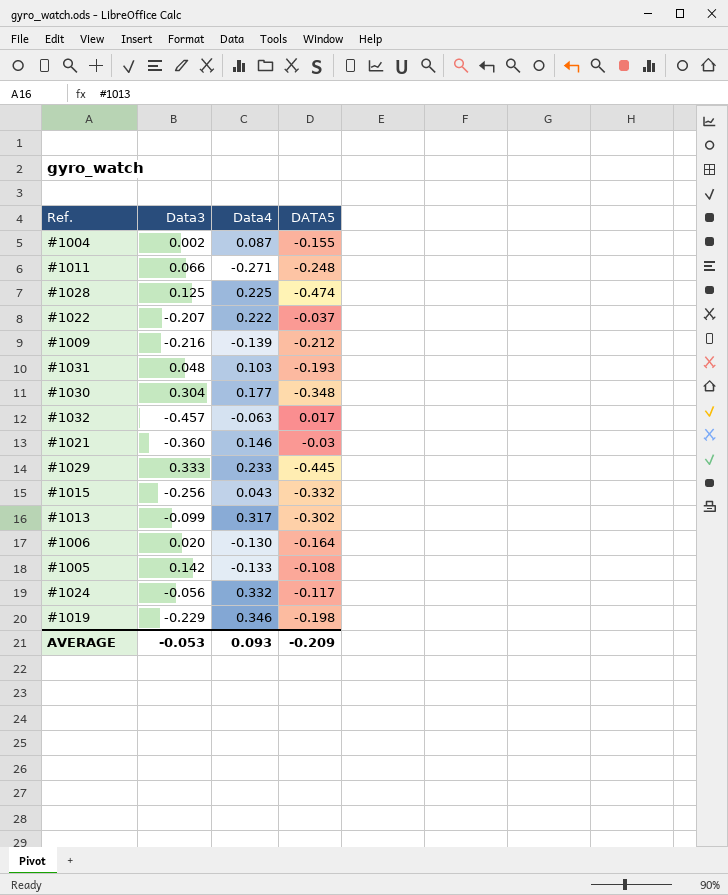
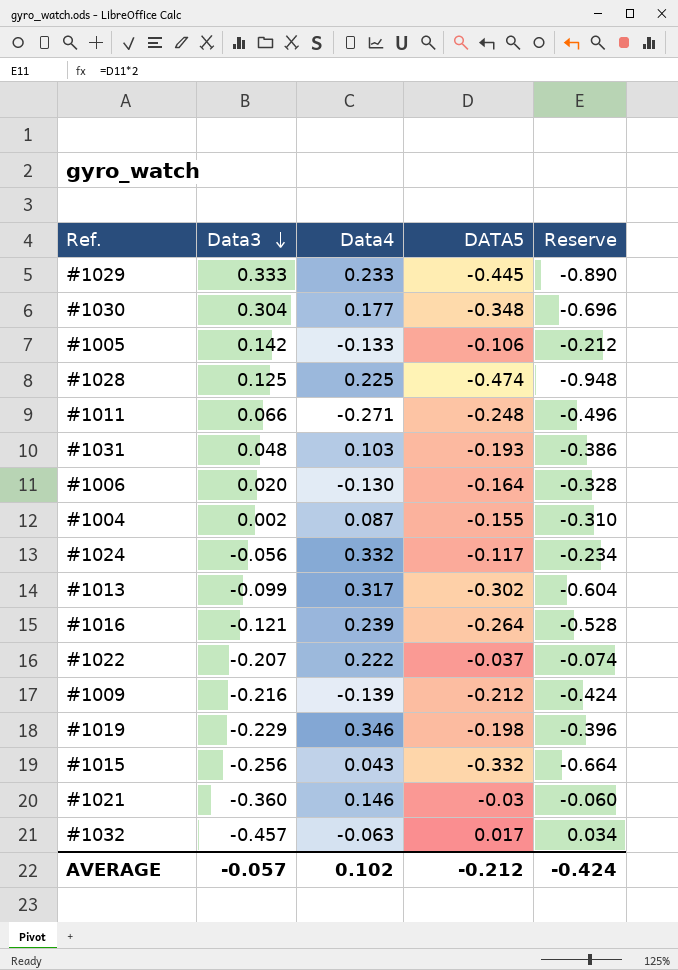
row order: none -> Data3 descending
column Reserve | formula: none -> [DATA5] * 2
#1005 | DATA5: -0.108 -> -0.106
row #1016: none -> -0.121 | 0.239 | -0.264 | -0.528
AVERAGE | Data3: -0.053 -> -0.057
AVERAGE | Data4: 0.093 -> 0.102
AVERAGE | DATA5: -0.209 -> -0.212

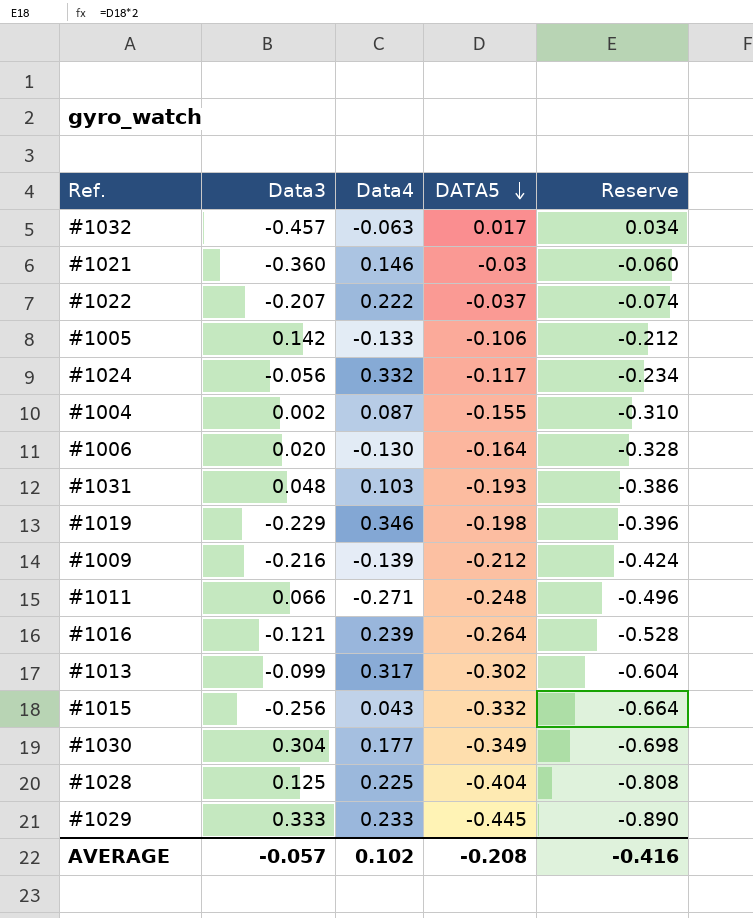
row order: Data3 descending -> DATA5 descending
#1030 | DATA5: -0.348 -> -0.349
#1030 | Reserve: -0.696 -> -0.698
#1028 | DATA5: -0.474 -> -0.404
#1028 | Reserve: -0.948 -> -0.808
AVERAGE | DATA5: -0.212 -> -0.208
AVERAGE | Reserve: -0.424 -> -0.416

